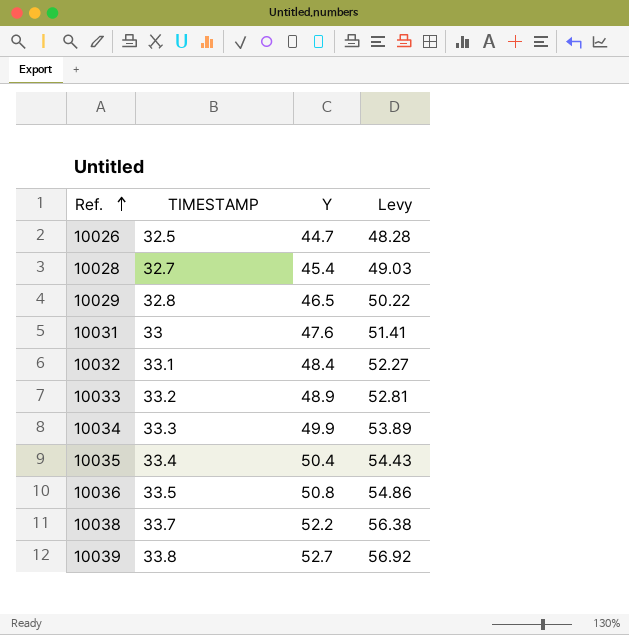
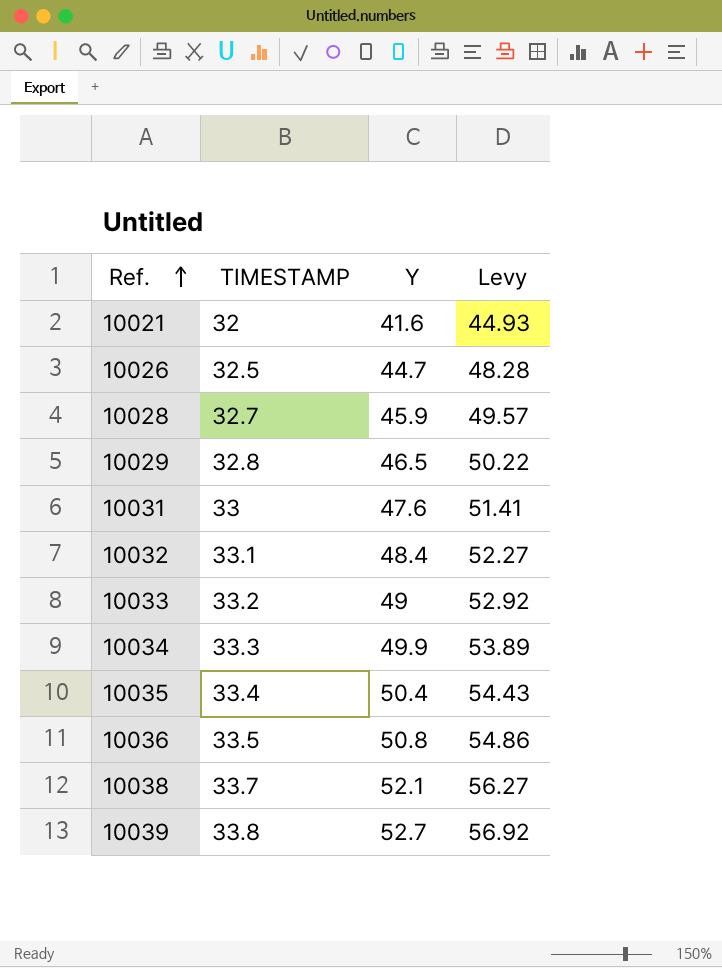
row 10021: none -> 32 | 41.6 | 44.93
10028 | Y: 45.4 -> 45.9
10028 | Levy: 49.03 -> 49.57
10033 | Y: 48.9 -> 49
10033 | Levy: 52.81 -> 52.92
10038 | Y: 52.2 -> 52.1
10038 | Levy: 56.38 -> 56.27

